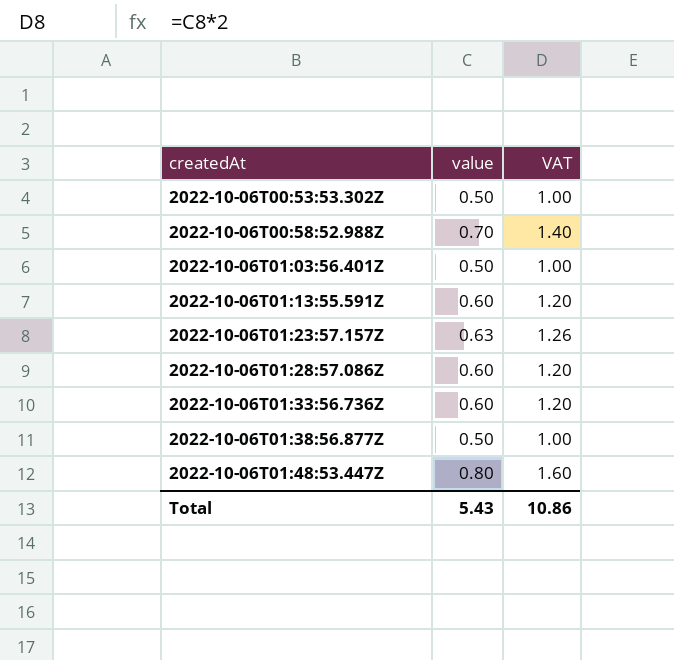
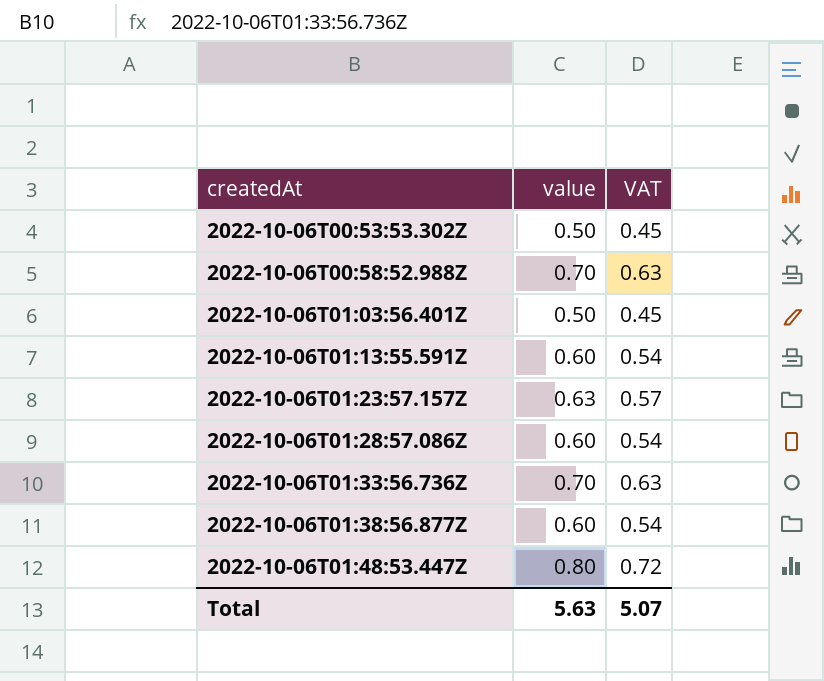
column VAT | formula: [value] * 2 -> [value] * 0.9
2022-10-06T01:33:56.736Z | value: 0.60 -> 0.70
2022-10-06T01:38:56.877Z | value: 0.50 -> 0.60
Total | value: 5.43 -> 5.63
Total | VAT: 10.86 -> 5.07

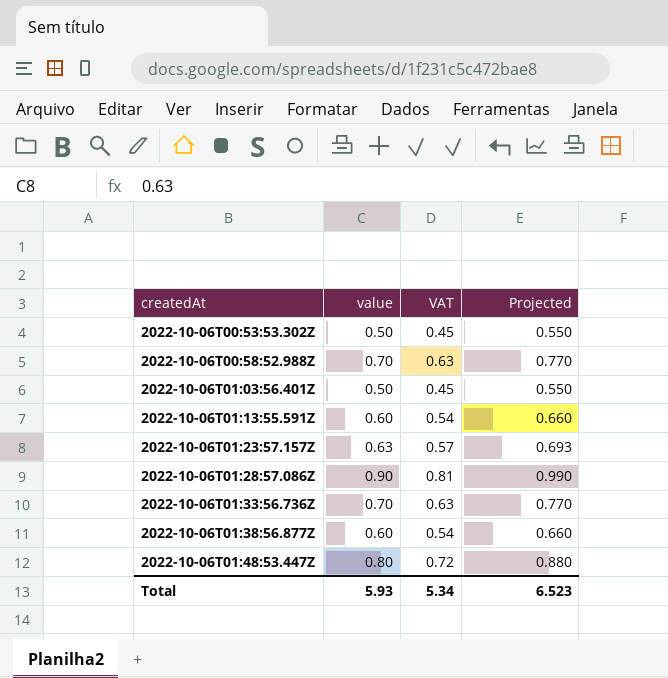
column Projected | formula: none -> [value] * 1.1
2022-10-06T01:28:57.086Z | value: 0.60 -> 0.90
2022-10-06T01:28:57.086Z | VAT: 0.54 -> 0.81
Total | value: 5.63 -> 5.93
Total | VAT: 5.07 -> 5.34

